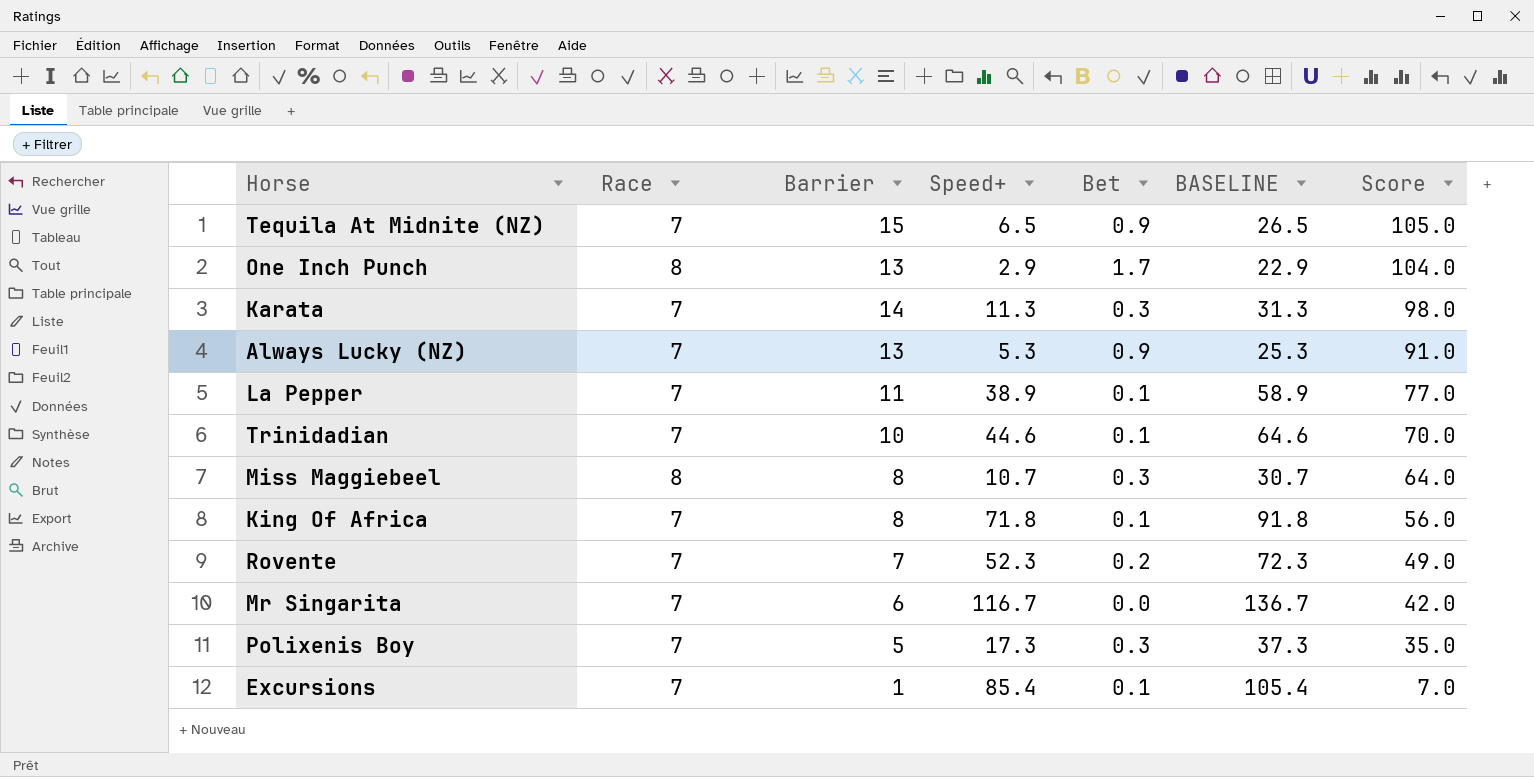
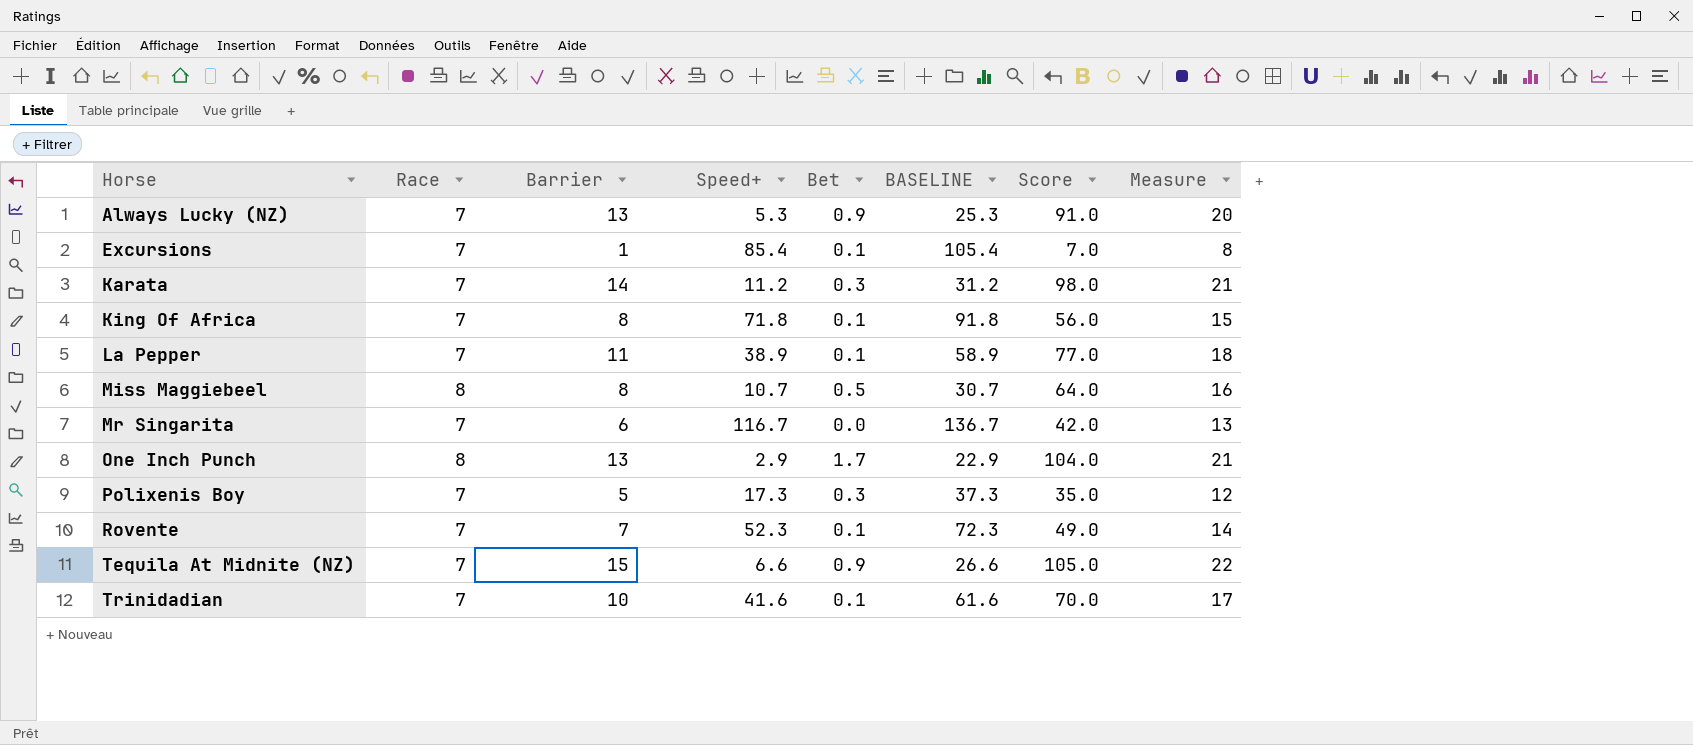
row order: Score descending -> Horse ascending
column Measure | formula: none -> [Race] + [Barrier]
Karata | Speed+: 11.3 -> 11.2
Karata | BASELINE: 31.3 -> 31.2
Miss Maggiebeel | Bet: 0.3 -> 0.5
Rovente | Bet: 0.2 -> 0.1
Tequila At Midnite (NZ) | Speed+: 6.5 -> 6.6
Tequila At Midnite (NZ) | BASELINE: 26.5 -> 26.6
Trinidadian | Speed+: 44.6 -> 41.6
Trinidadian | BASELINE: 64.6 -> 61.6

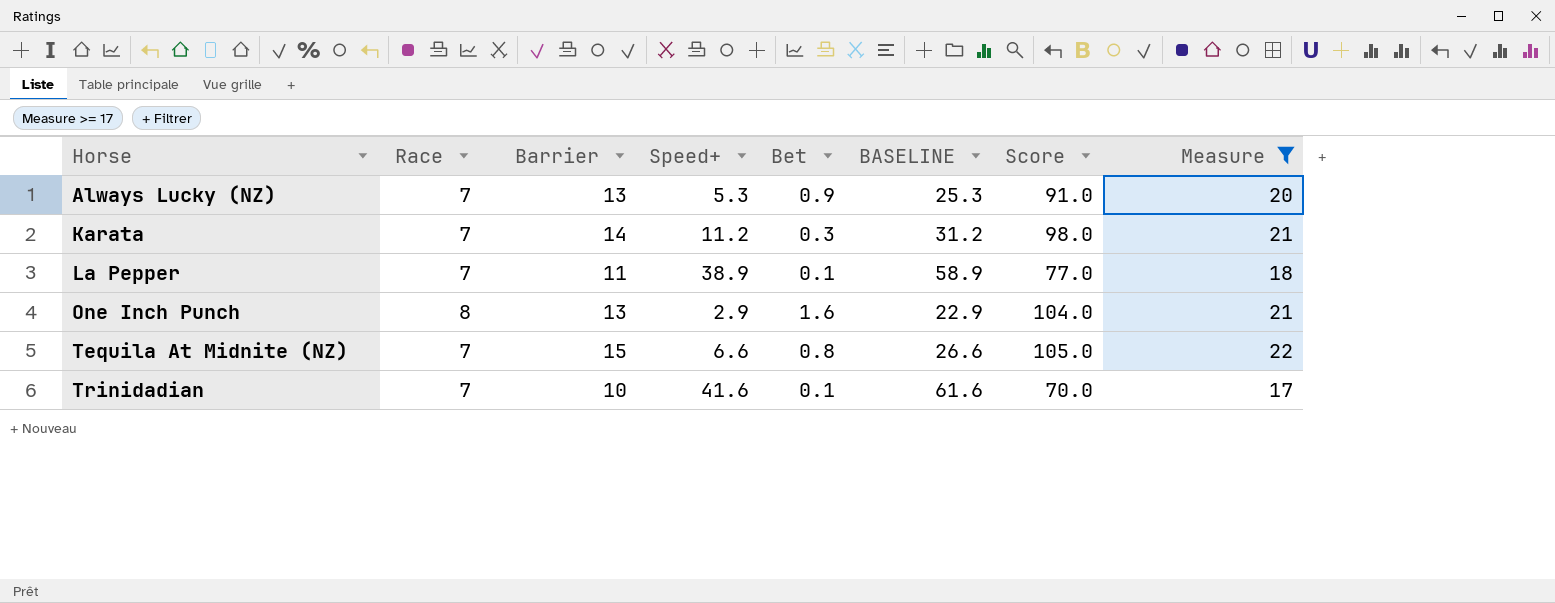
filter: none -> Measure >= 17
One Inch Punch | Bet: 1.7 -> 1.6
Tequila At Midnite (NZ) | Bet: 0.9 -> 0.8

